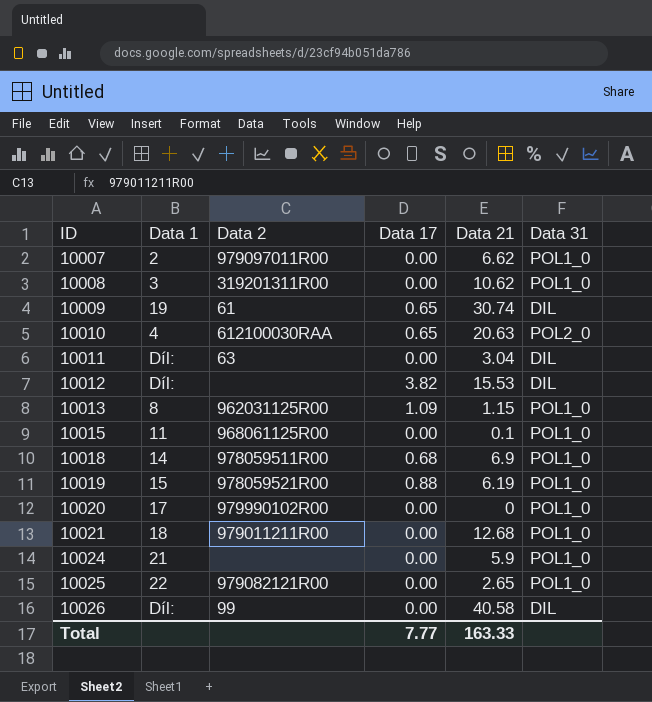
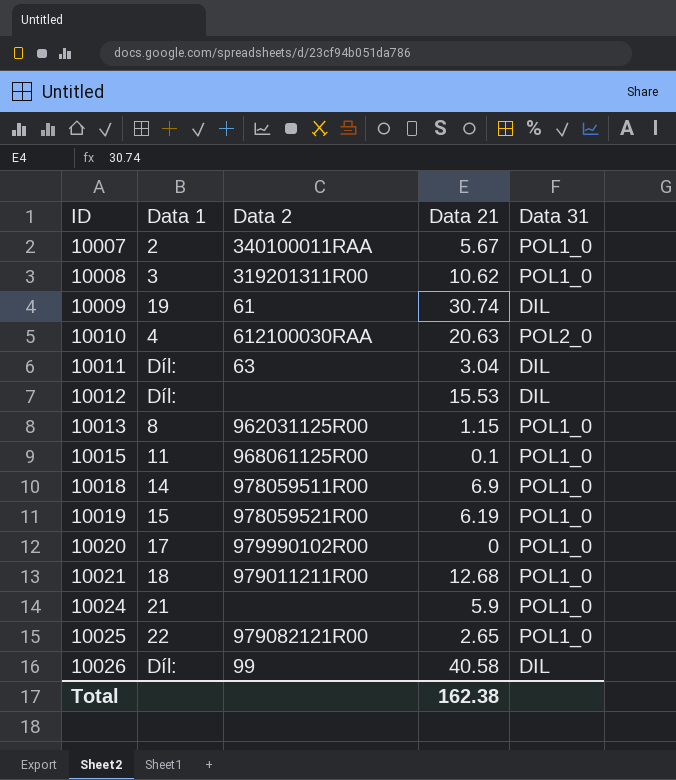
column Data 17 | position: 4 -> none
10007 | Data 2: 979097011R00 -> 340100011RAA
10007 | Data 21: 6.62 -> 5.67
Total | Data 21: 163.33 -> 162.38

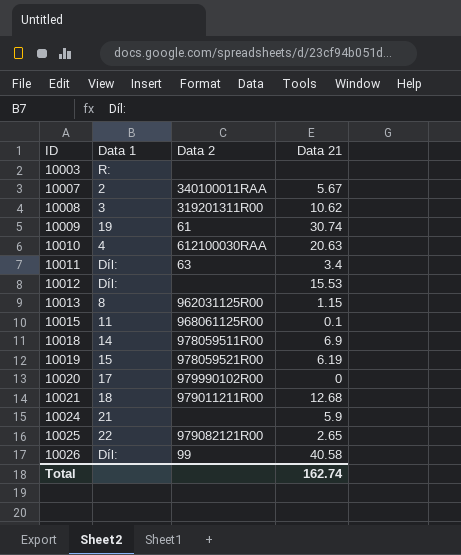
column Data 31 | position: 5 -> none
row 10003: none -> R: | none | none
10011 | Data 21: 3.04 -> 3.4
Total | Data 21: 162.38 -> 162.74

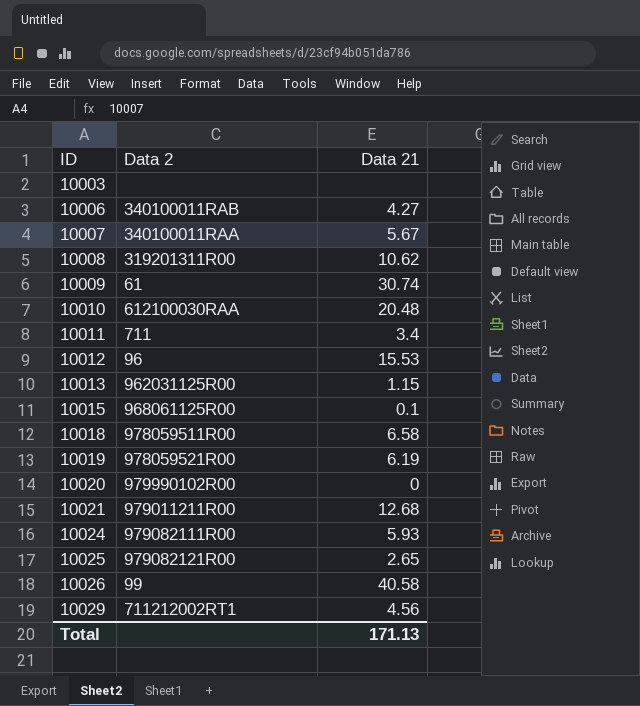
column Data 1 | position: 2 -> none
row 10006: none -> 340100011RAB | 4.27
10010 | Data 21: 20.63 -> 20.48
10011 | Data 2: 63 -> 711
10012 | Data 2: none -> 96
10018 | Data 21: 6.9 -> 6.58
10024 | Data 2: none -> 979082111R00
10024 | Data 21: 5.9 -> 5.93
row 10029: none -> 711212002RT1 | 4.56
Total | Data 21: 162.74 -> 171.13

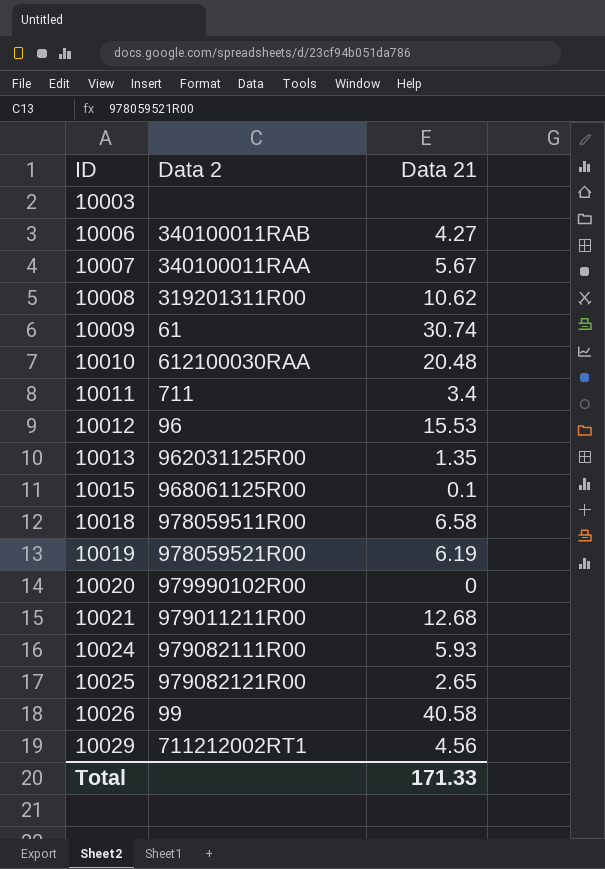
10013 | Data 21: 1.15 -> 1.35
Total | Data 21: 171.13 -> 171.33

